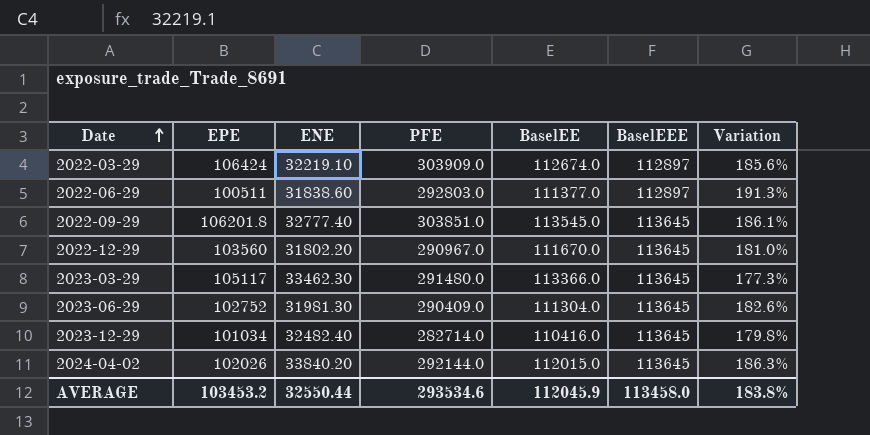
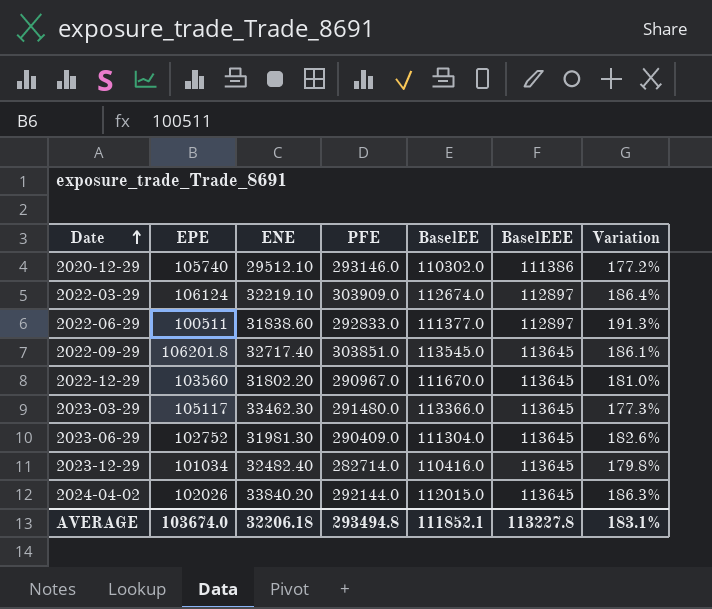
row 2020-12-29: none -> 105740 | 29512.10 | 293146.0 | 110302.0 | 111386 | 177.2%
2022-03-29 | EPE: 106424 -> 106124
2022-03-29 | Variation: 185.6% -> 186.4%
2022-06-29 | PFE: 292803.0 -> 292833.0
2022-09-29 | ENE: 32777.40 -> 32717.40
AVERAGE | EPE: 103453.2 -> 103674.0
AVERAGE | ENE: 32550.44 -> 32206.18
AVERAGE | PFE: 293534.6 -> 293494.8
AVERAGE | BaselEE: 112045.9 -> 111852.1
AVERAGE | BaselEEE: 113458.0 -> 113227.8
AVERAGE | Variation: 183.8% -> 183.1%

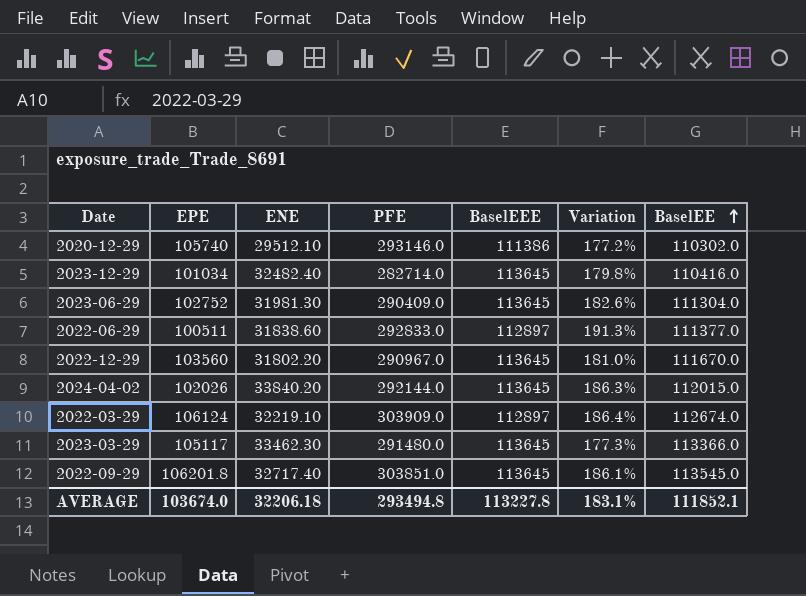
row order: Date ascending -> BaselEE ascending
column BaselEE | position: 5 -> 7

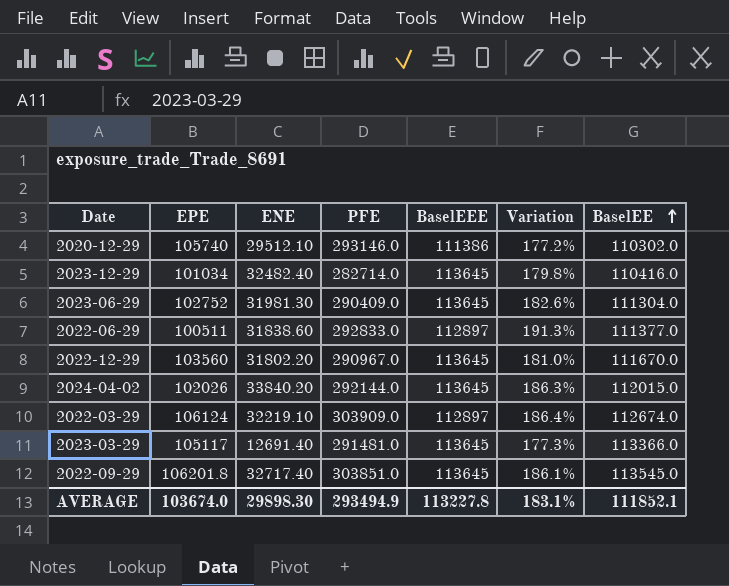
2023-03-29 | ENE: 33462.30 -> 12691.40
2023-03-29 | PFE: 291480.0 -> 291481.0
AVERAGE | ENE: 32206.18 -> 29898.30
AVERAGE | PFE: 293494.8 -> 293494.9

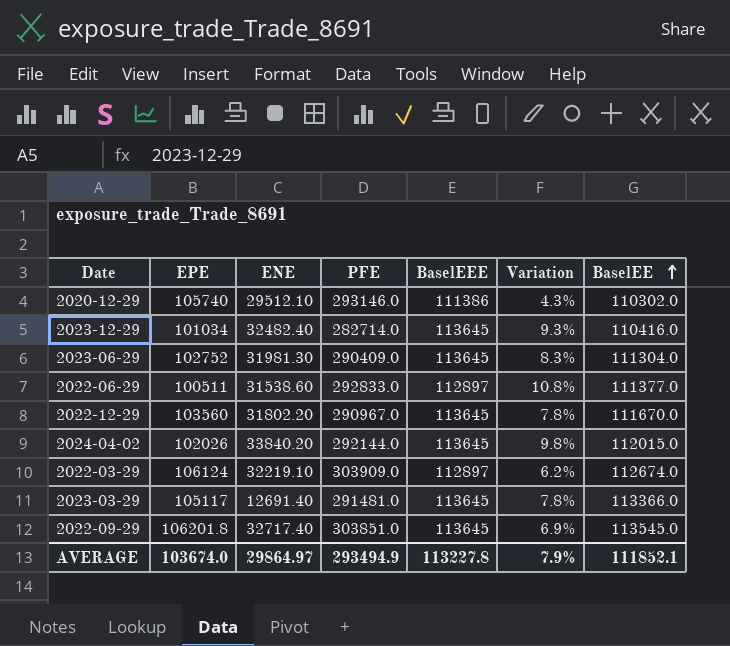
column Variation | formula: ([PFE] - [EPE]) / [EPE] -> ([BaselEE] - [EPE]) / [EPE]
2022-06-29 | ENE: 31838.60 -> 31538.60
AVERAGE | ENE: 29898.30 -> 29864.97
AVERAGE | Variation: 183.1% -> 7.9%

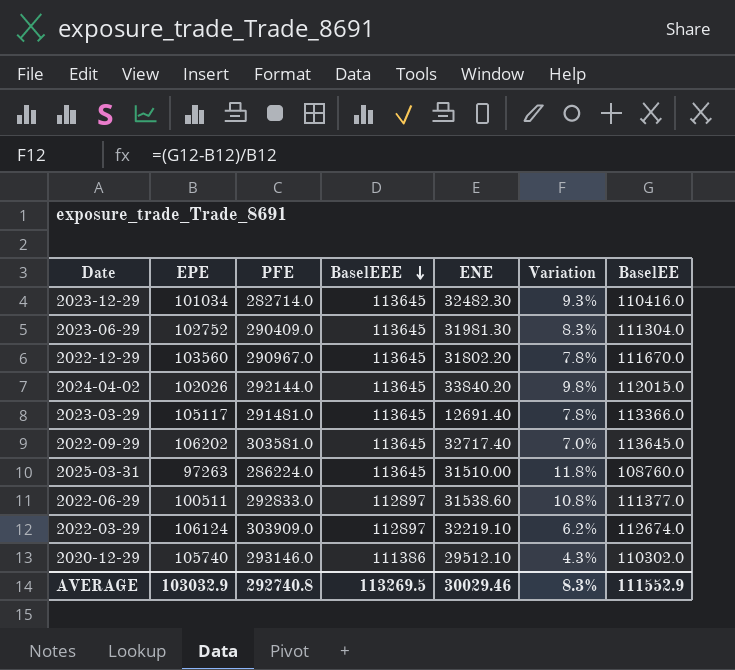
row order: BaselEE ascending -> BaselEEE descending
column ENE | position: 3 -> 5
2023-12-29 | ENE: 32482.40 -> 32482.30
2022-09-29 | EPE: 106201.8 -> 106202
2022-09-29 | PFE: 303851.0 -> 303581.0
2022-09-29 | Variation: 6.9% -> 7.0%
2022-09-29 | BaselEE: 113545.0 -> 113645.0
row 2025-03-31: none -> 97263 | 286224.0 | 113645 | 31510.00 | 11.8% | 108760.0
AVERAGE | EPE: 103674.0 -> 103032.9
AVERAGE | PFE: 293494.9 -> 292740.8
AVERAGE | BaselEEE: 113227.8 -> 113269.5
AVERAGE | ENE: 29864.97 -> 30029.46
AVERAGE | Variation: 7.9% -> 8.3%
AVERAGE | BaselEE: 111852.1 -> 111552.9

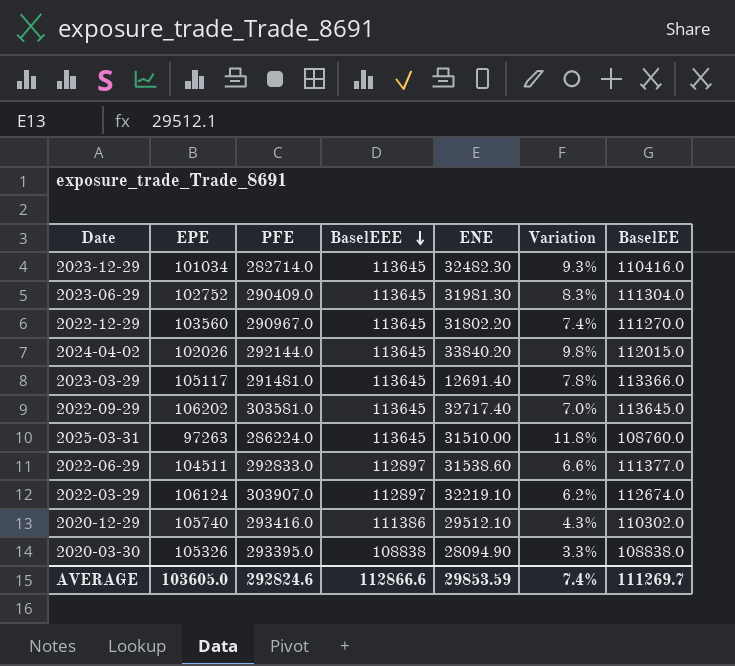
2022-12-29 | Variation: 7.8% -> 7.4%
2022-12-29 | BaselEE: 111670.0 -> 111270.0
2022-06-29 | EPE: 100511 -> 104511
2022-06-29 | Variation: 10.8% -> 6.6%
2022-03-29 | PFE: 303909.0 -> 303907.0
2020-12-29 | PFE: 293146.0 -> 293416.0
row 2020-03-30: none -> 105326 | 293395.0 | 108838 | 28094.90 | 3.3% | 108838.0
AVERAGE | EPE: 103032.9 -> 103605.0
AVERAGE | PFE: 292740.8 -> 292824.6
AVERAGE | BaselEEE: 113269.5 -> 112866.6
AVERAGE | ENE: 30029.46 -> 29853.59
AVERAGE | Variation: 8.3% -> 7.4%
AVERAGE | BaselEE: 111552.9 -> 111269.7

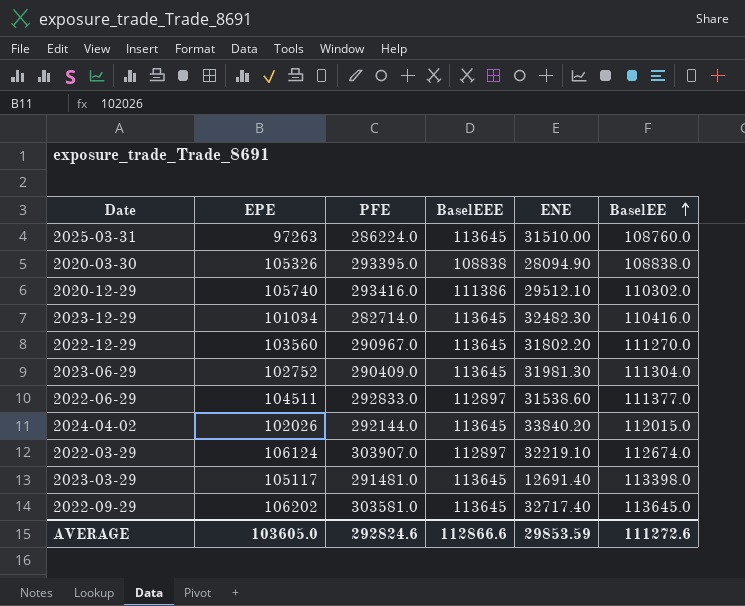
row order: BaselEEE descending -> BaselEE ascending
column Variation | formula: ([BaselEE] - [EPE]) / [EPE] -> none
2023-03-29 | BaselEE: 113366.0 -> 113398.0
AVERAGE | BaselEE: 111269.7 -> 111272.6

